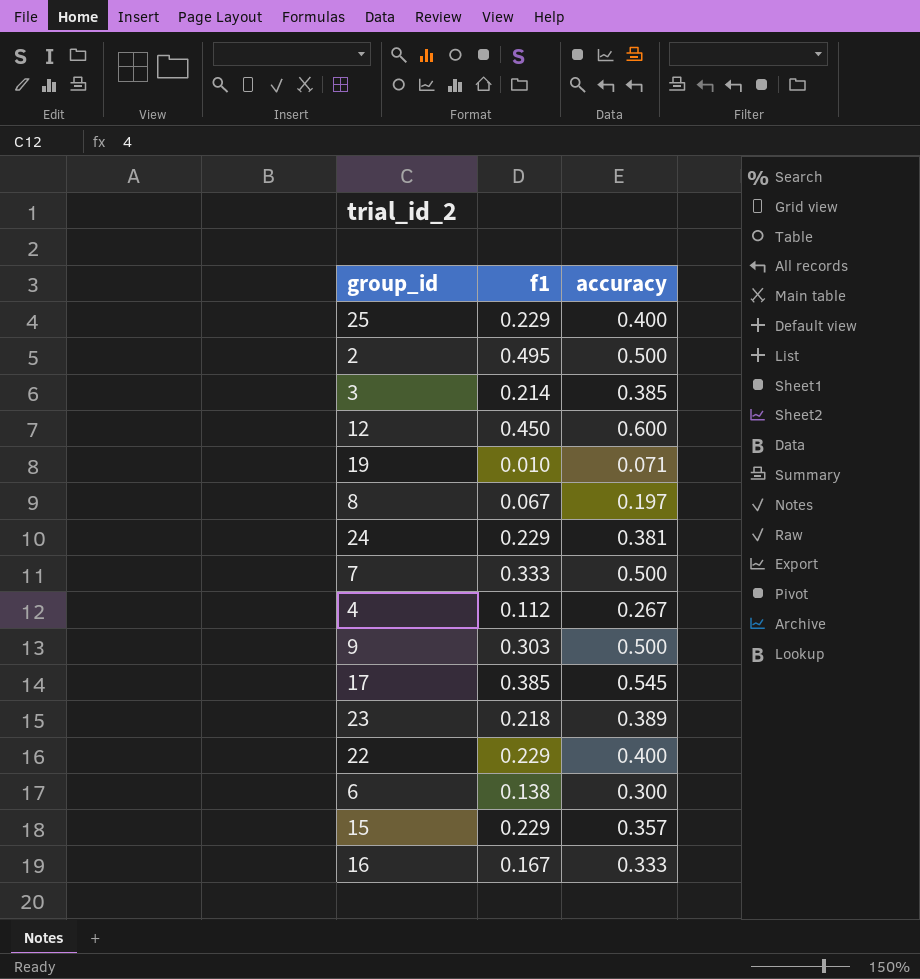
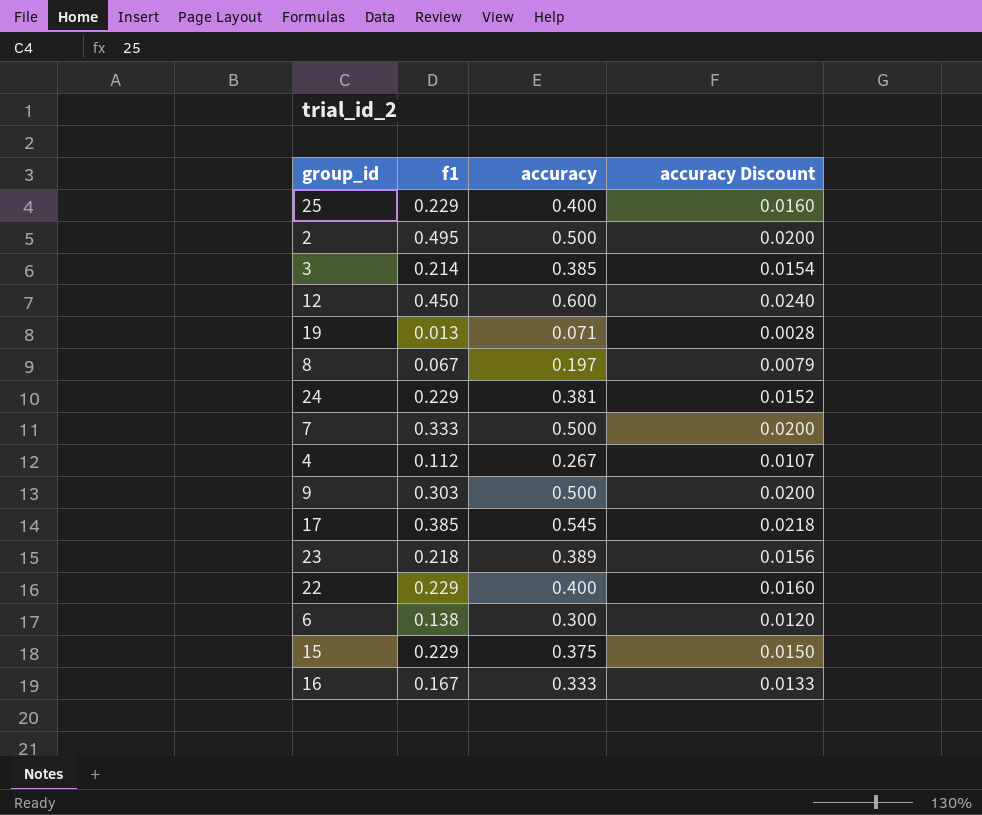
column accuracy Discount | formula: none -> [accuracy] * 0.04
19 | f1: 0.010 -> 0.013
15 | accuracy: 0.357 -> 0.375

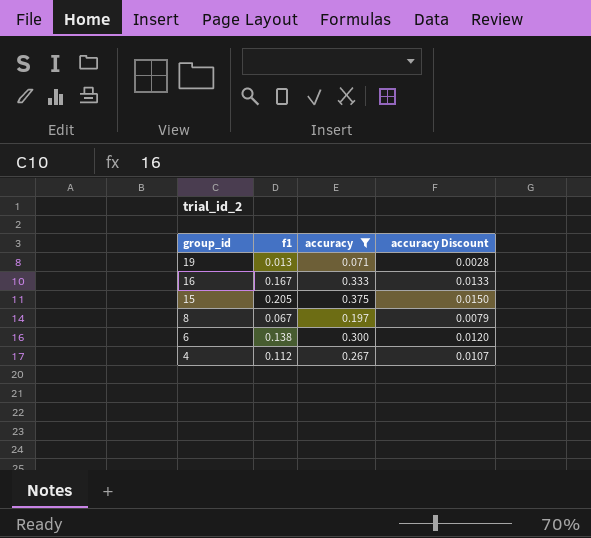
filter: none -> accuracy <= 0.375
row order: none -> group_id descending
15 | f1: 0.229 -> 0.205

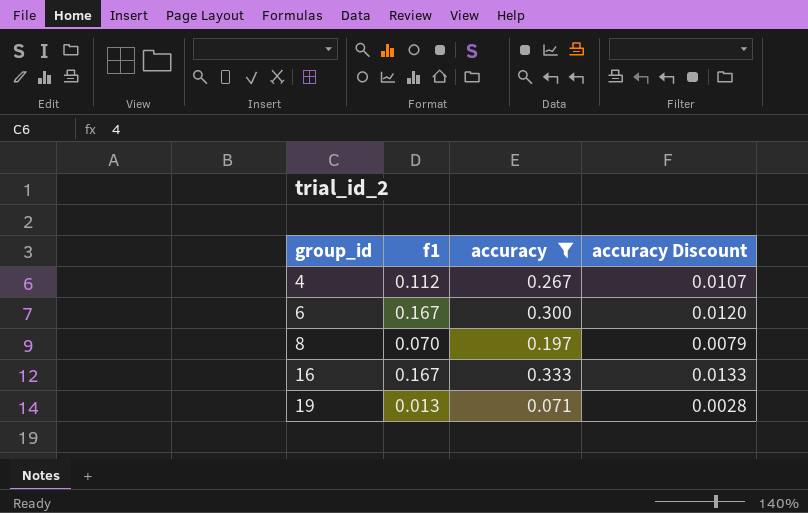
row order: group_id descending -> group_id ascending
row 15: 0.205 | 0.375 | 0.0150 -> none
6 | f1: 0.138 -> 0.167
8 | f1: 0.067 -> 0.070

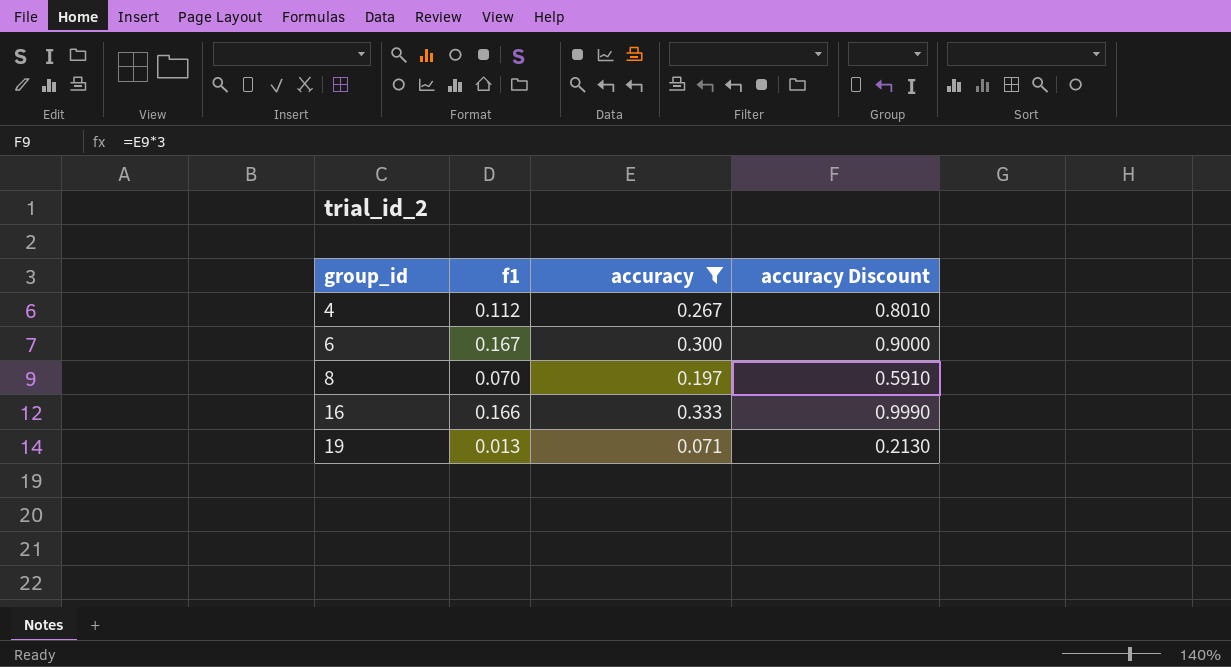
column accuracy Discount | formula: [accuracy] * 0.04 -> [accuracy] * 3
16 | f1: 0.167 -> 0.166

